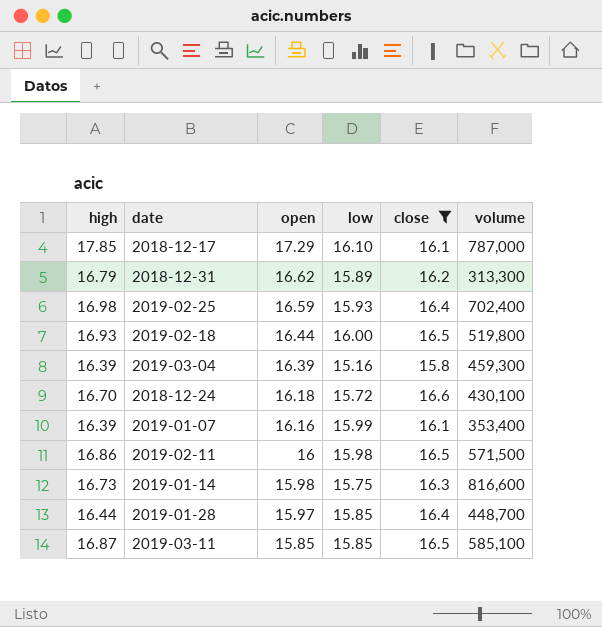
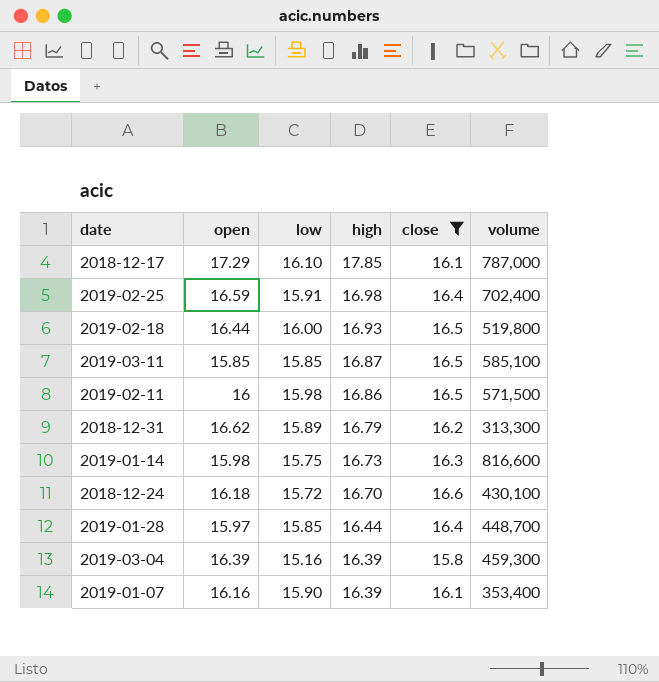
row order: open descending -> high descending
column high | position: 1 -> 4
2019-02-25 | low: 15.93 -> 15.91
2019-01-07 | low: 15.99 -> 15.90

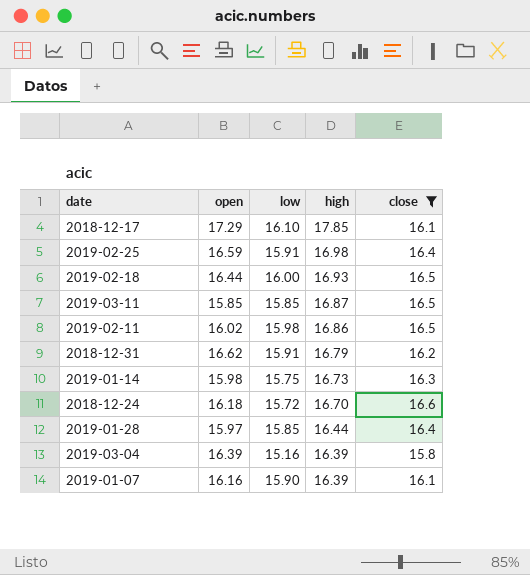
column volume | position: 6 -> none
2019-02-11 | open: 16 -> 16.02
2018-12-31 | low: 15.89 -> 15.91

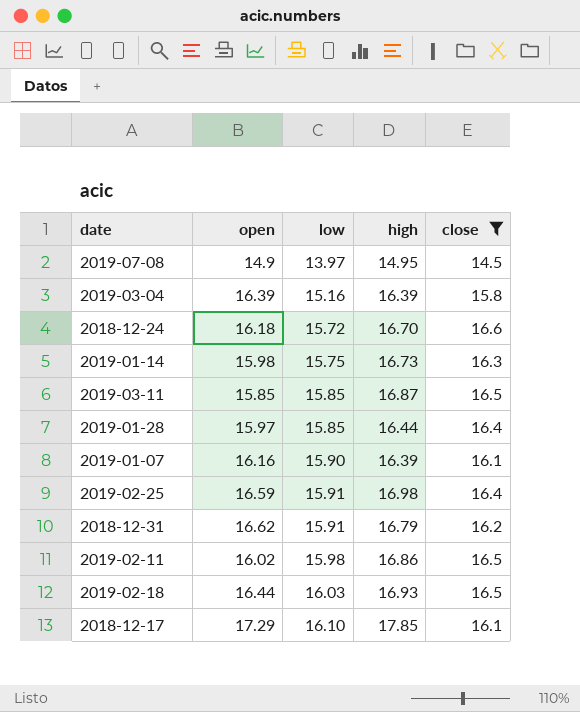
row order: high descending -> low ascending
row 2019-07-08: none -> 14.9 | 13.97 | 14.95 | 14.5
2019-02-18 | low: 16.00 -> 16.03

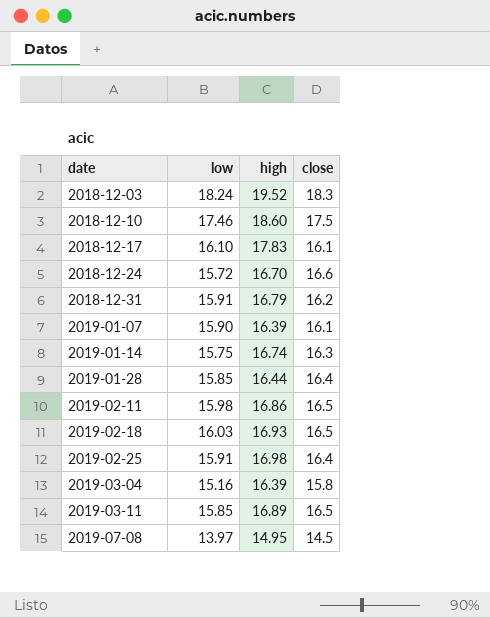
filter: close <= 16.6 -> none
row order: low ascending -> date ascending
column open | position: 2 -> none
2018-12-17 | high: 17.85 -> 17.83
2019-01-14 | high: 16.73 -> 16.74
2019-03-11 | high: 16.87 -> 16.89

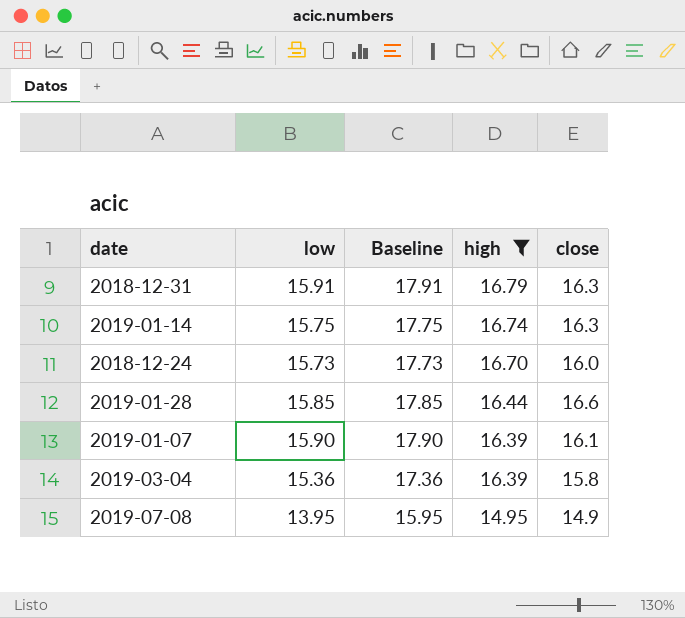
filter: none -> high <= 16.79
row order: date ascending -> high descending
column Baseline | formula: none -> [low] + 2
2018-12-31 | close: 16.2 -> 16.3
2018-12-24 | low: 15.72 -> 15.73
2018-12-24 | close: 16.6 -> 16.0
2019-01-28 | close: 16.4 -> 16.6
2019-03-04 | low: 15.16 -> 15.36
2019-07-08 | low: 13.97 -> 13.95
2019-07-08 | close: 14.5 -> 14.9

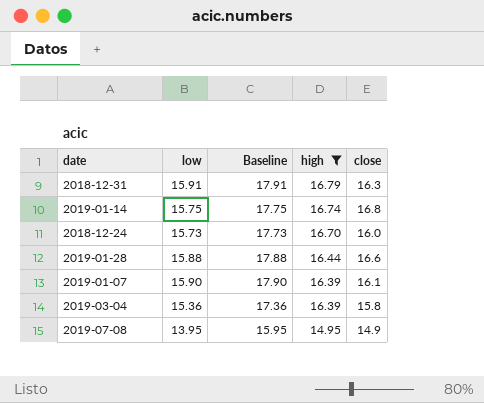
2019-01-14 | close: 16.3 -> 16.8
2019-01-28 | low: 15.85 -> 15.88
2019-01-28 | Baseline: 17.85 -> 17.88

